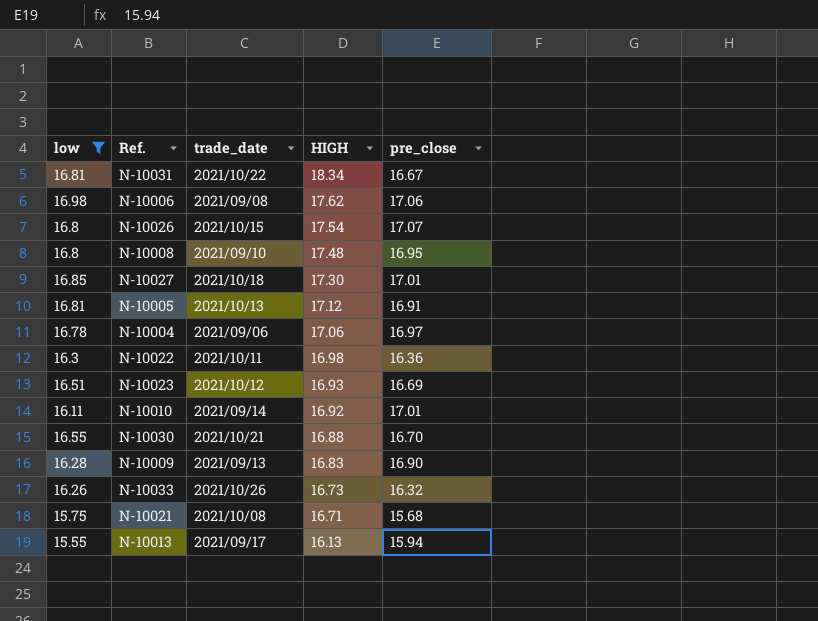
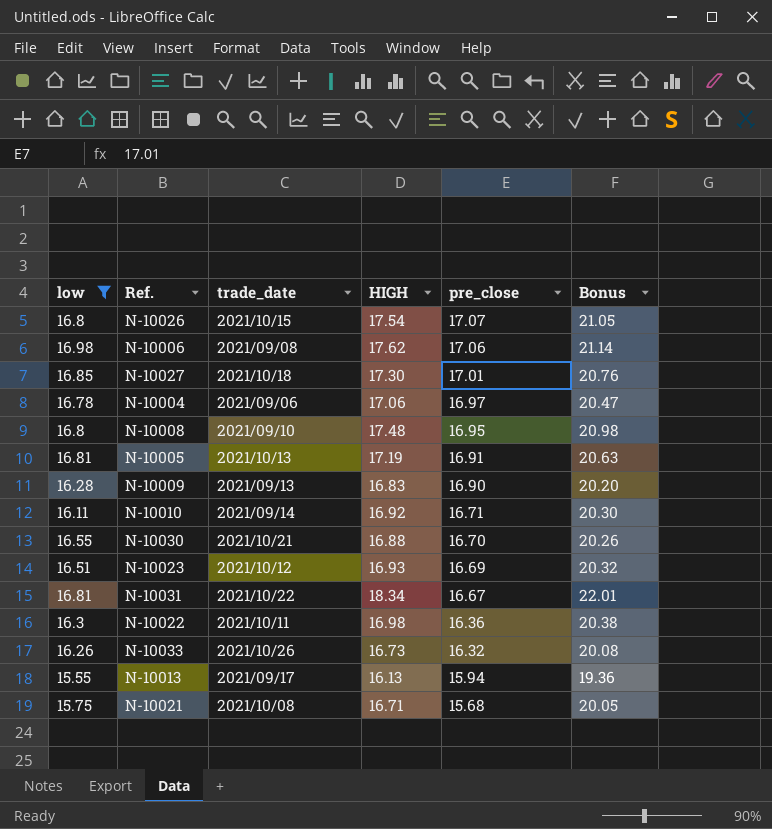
row order: HIGH descending -> pre_close descending
column Bonus | formula: none -> [HIGH] * 1.2
N-10005 | HIGH: 17.12 -> 17.19
N-10010 | pre_close: 17.01 -> 16.71

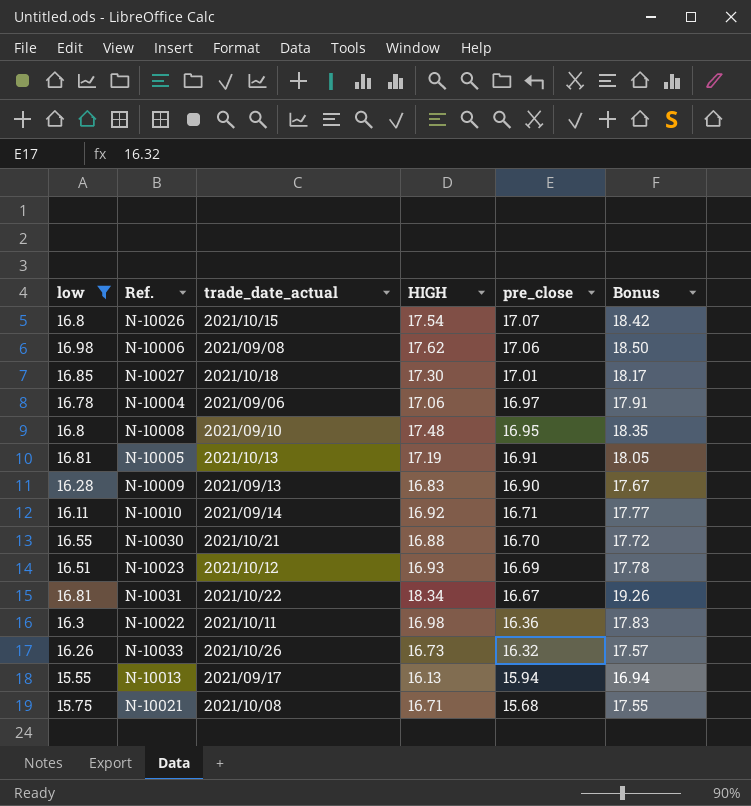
column name: trade_date -> trade_date_actual
column Bonus | formula: [HIGH] * 1.2 -> [HIGH] * 1.05

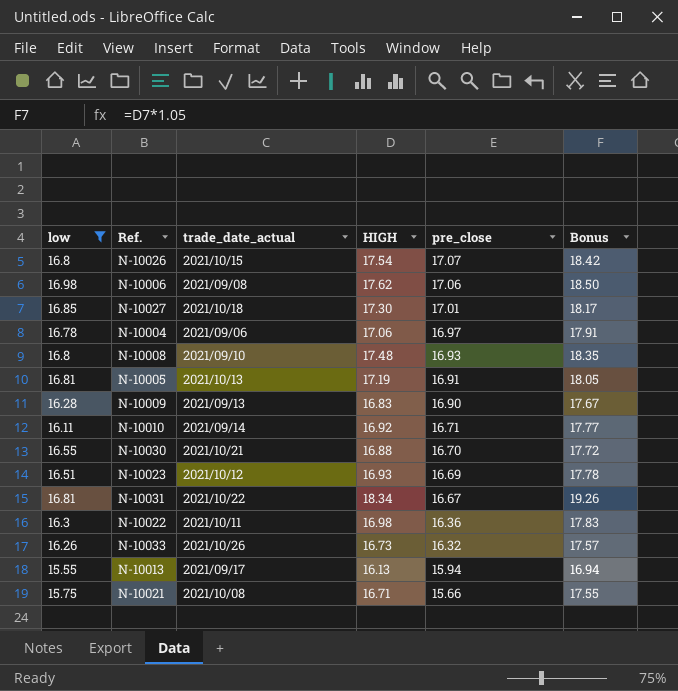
N-10008 | pre_close: 16.95 -> 16.93
N-10021 | pre_close: 15.68 -> 15.66

